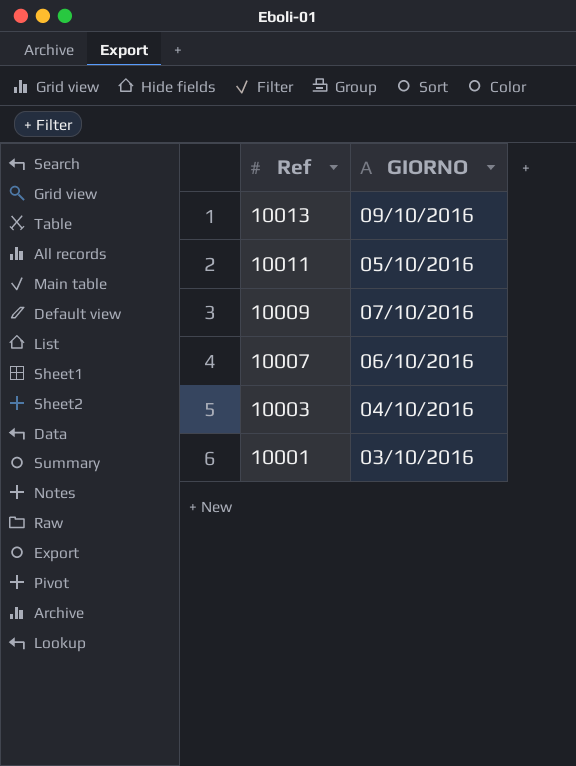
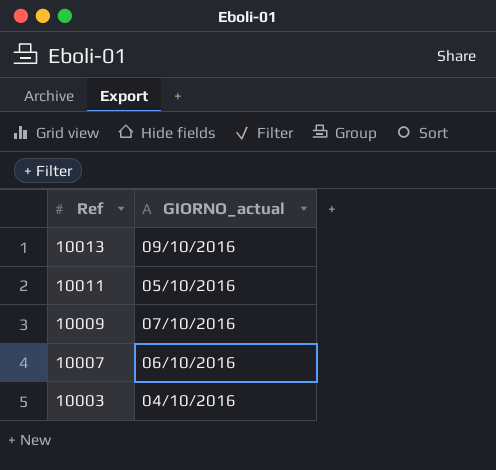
column name: GIORNO -> GIORNO_actual
row 10001: 03/10/2016 -> none

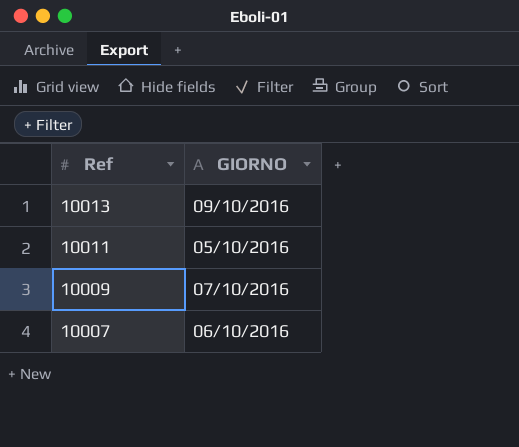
column name: GIORNO_actual -> GIORNO
row 10003: 04/10/2016 -> none

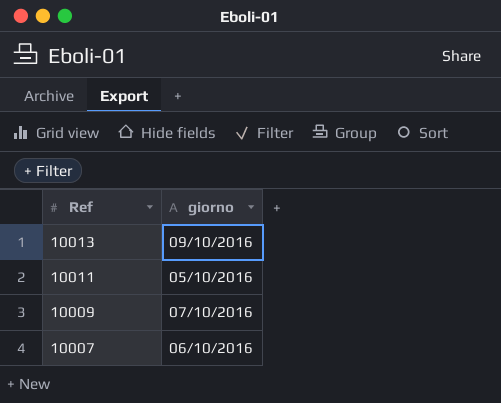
column name: GIORNO -> giorno

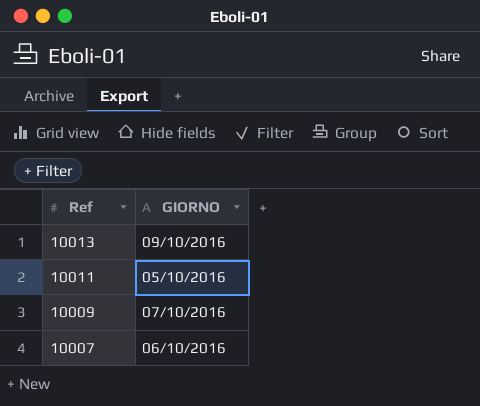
column name: giorno -> GIORNO

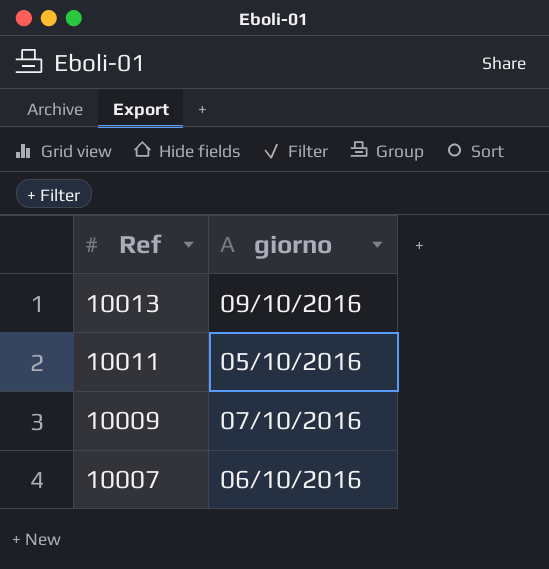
column name: GIORNO -> giorno

